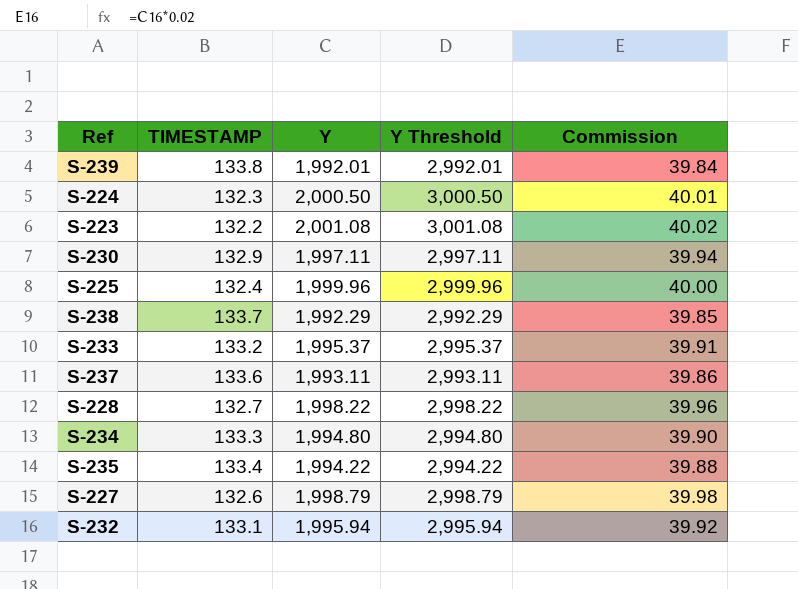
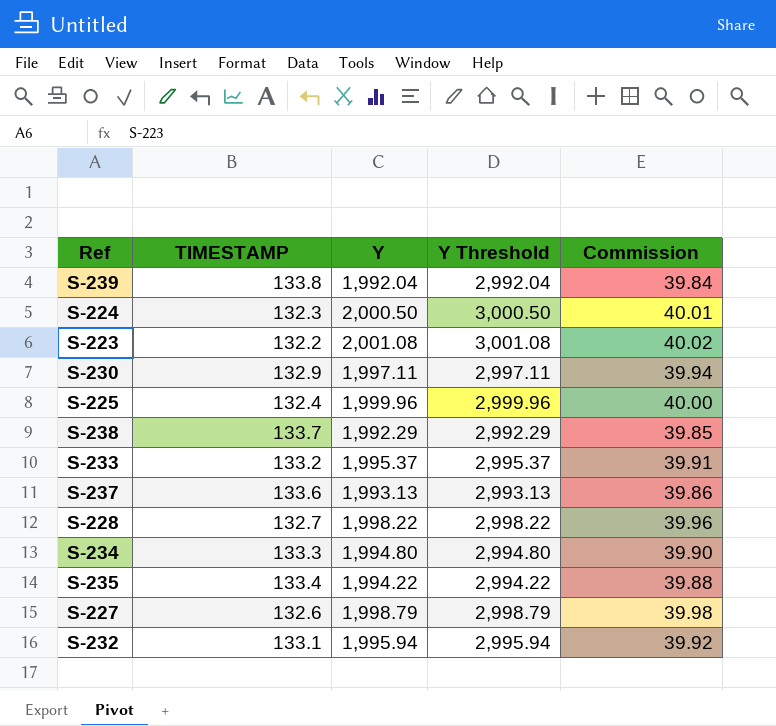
S-239 | Y: 1,992.01 -> 1,992.04
S-239 | Y Threshold: 2,992.01 -> 2,992.04
S-237 | Y: 1,993.11 -> 1,993.13
S-237 | Y Threshold: 2,993.11 -> 2,993.13

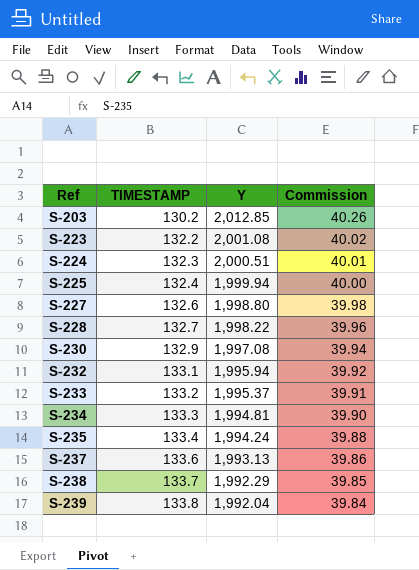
row order: none -> Ref ascending
column Y Threshold | formula: [Y] + 1000 -> none
row S-203: none -> 130.2 | 2,012.85 | 40.26
S-224 | Y: 2,000.50 -> 2,000.51
S-225 | Y: 1,999.96 -> 1,999.94
S-227 | Y: 1,998.79 -> 1,998.80
S-230 | Y: 1,997.11 -> 1,997.08
S-234 | Y: 1,994.80 -> 1,994.81
S-235 | Y: 1,994.22 -> 1,994.24

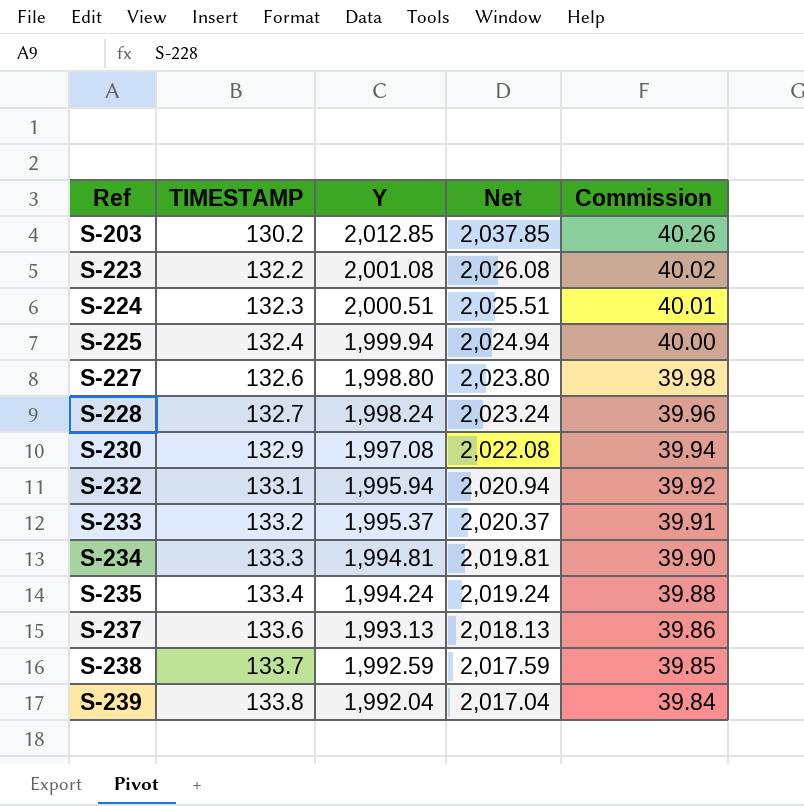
column Net | formula: none -> [Y] + 25
S-228 | Y: 1,998.22 -> 1,998.24
S-238 | Y: 1,992.29 -> 1,992.59

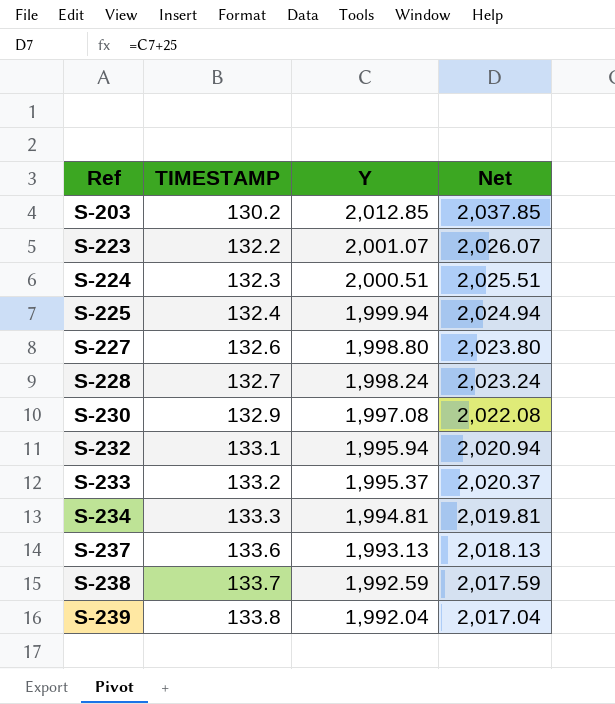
column Commission | formula: [Y] * 0.02 -> none
row S-235: 133.4 | 1,994.24 | 2,019.24 | 39.88 -> none
S-223 | Y: 2,001.08 -> 2,001.07
S-223 | Net: 2,026.08 -> 2,026.07

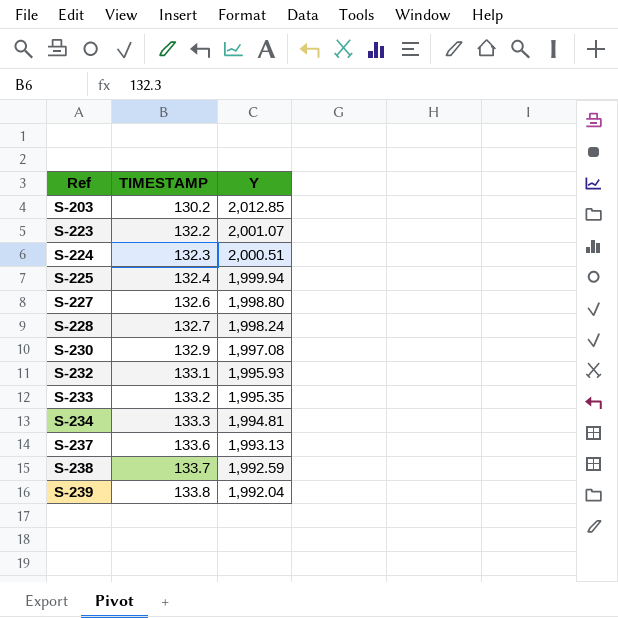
column Net | formula: [Y] + 25 -> none
S-232 | Y: 1,995.94 -> 1,995.93
S-233 | Y: 1,995.37 -> 1,995.35

